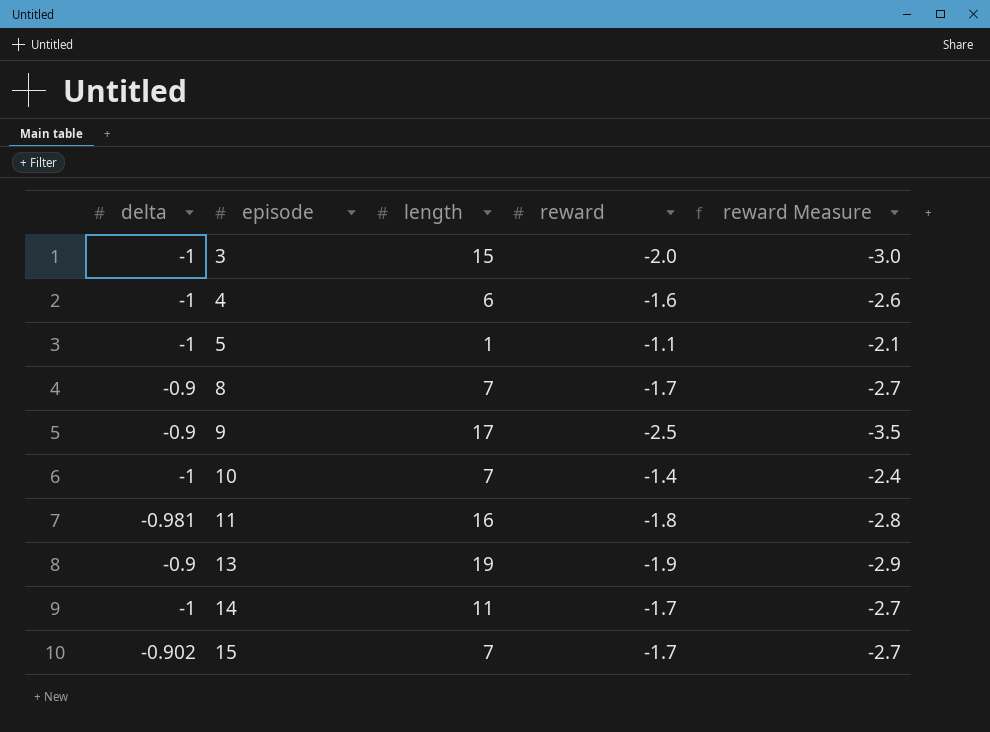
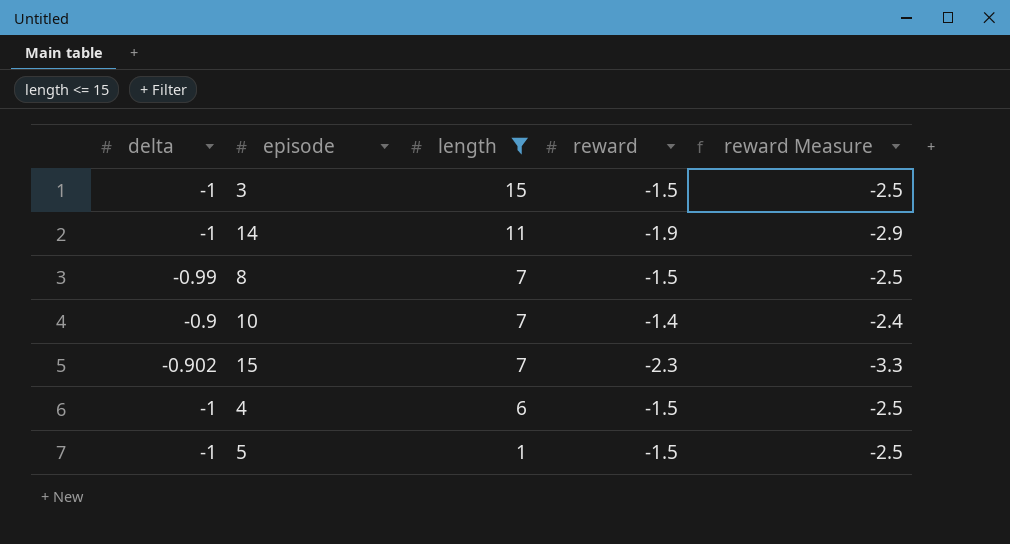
filter: none -> length <= 15
row order: episode ascending -> length descending
3 | reward: -2.0 -> -1.5
3 | reward Measure: -3.0 -> -2.5
14 | reward: -1.7 -> -1.9
14 | reward Measure: -2.7 -> -2.9
8 | delta: -0.9 -> -0.99
8 | reward: -1.7 -> -1.5
8 | reward Measure: -2.7 -> -2.5
10 | delta: -1 -> -0.9
15 | reward: -1.7 -> -2.3
15 | reward Measure: -2.7 -> -3.3
4 | reward: -1.6 -> -1.5
4 | reward Measure: -2.6 -> -2.5
5 | reward: -1.1 -> -1.5
5 | reward Measure: -2.1 -> -2.5

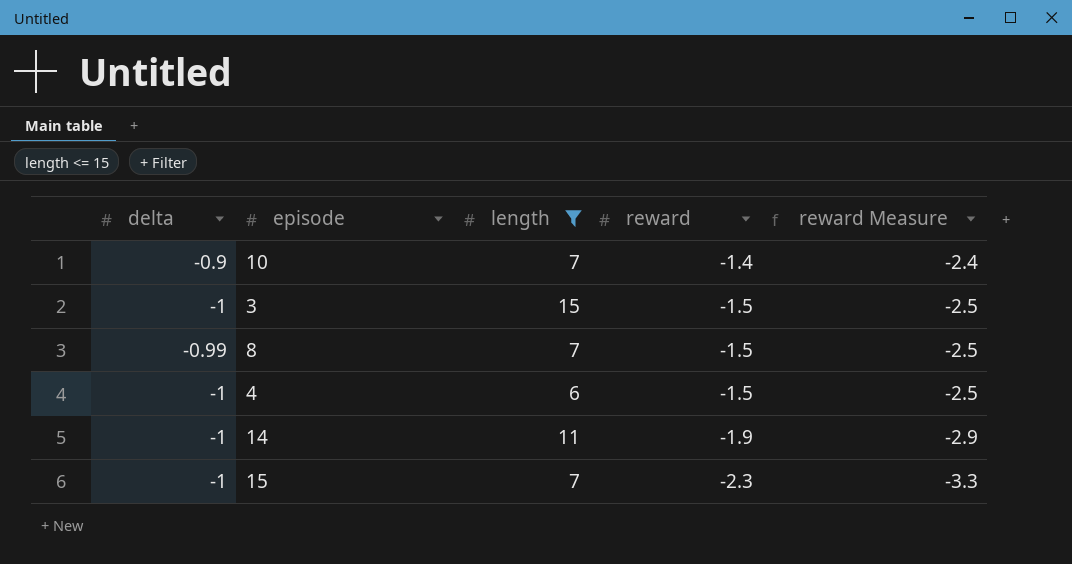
row order: length descending -> reward descending
row 5: -1 | 1 | -1.5 | -2.5 -> none
15 | delta: -0.902 -> -1

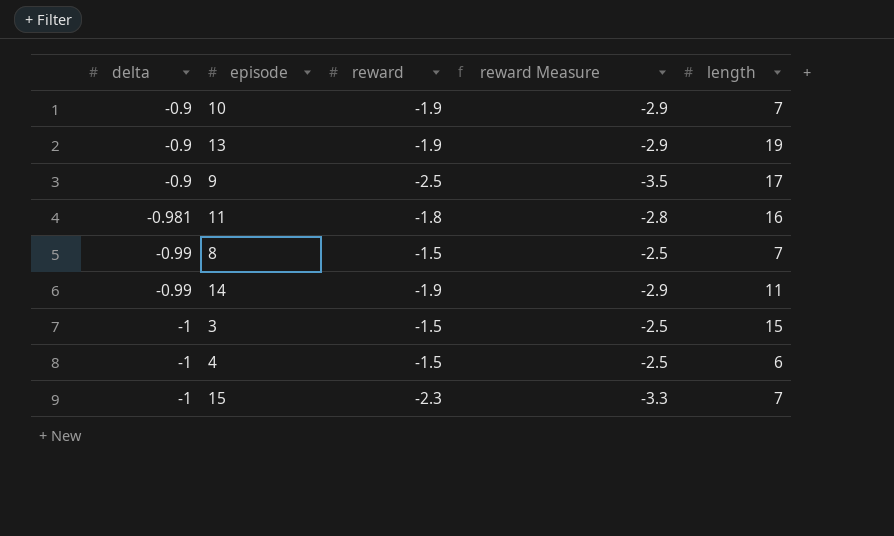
filter: length <= 15 -> none
row order: reward descending -> delta descending
column length | position: 3 -> 5
10 | reward: -1.4 -> -1.9
10 | reward Measure: -2.4 -> -2.9
14 | delta: -1 -> -0.99

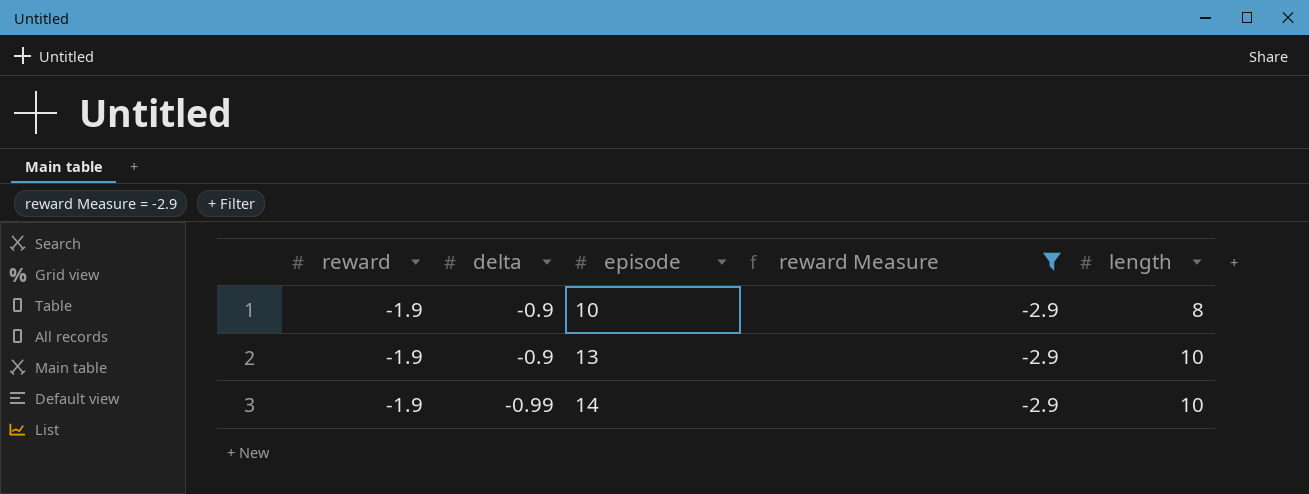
filter: none -> reward Measure = -2.9
column reward | position: 3 -> 1
10 | length: 7 -> 8
13 | length: 19 -> 10
14 | length: 11 -> 10

